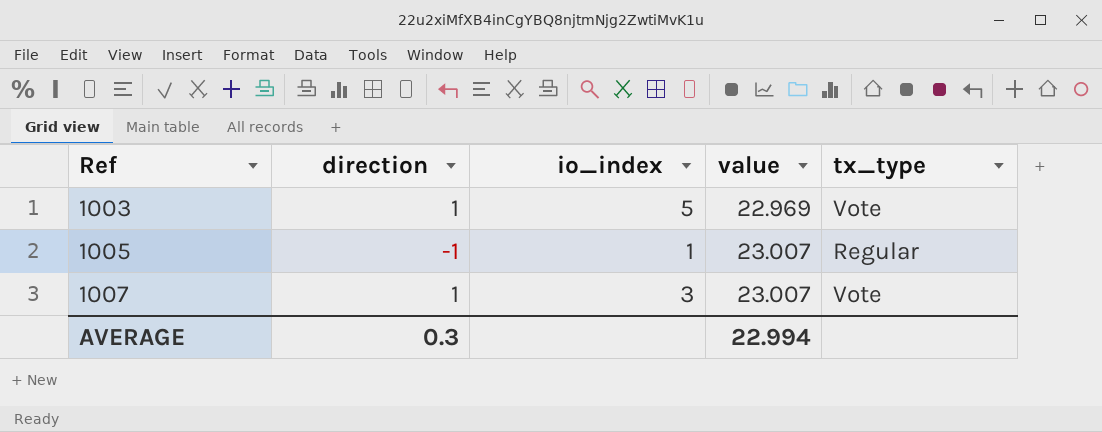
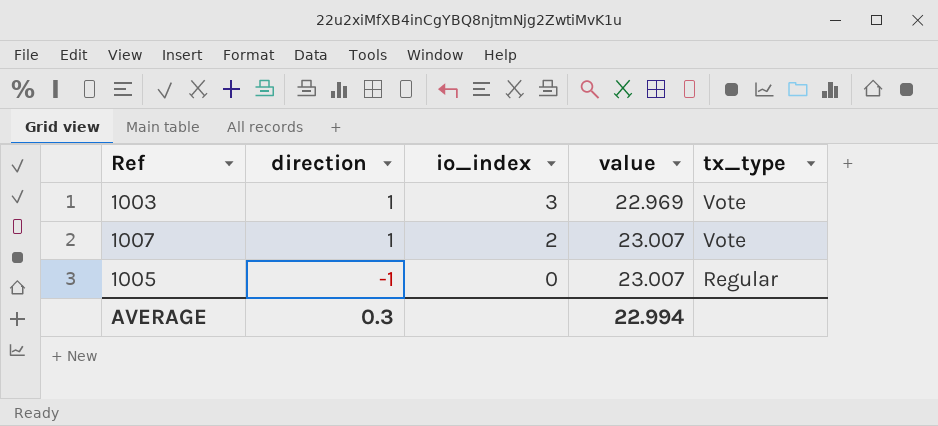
row order: Ref ascending -> direction descending
1003 | io_index: 5 -> 3
1007 | io_index: 3 -> 2
1005 | io_index: 1 -> 0

